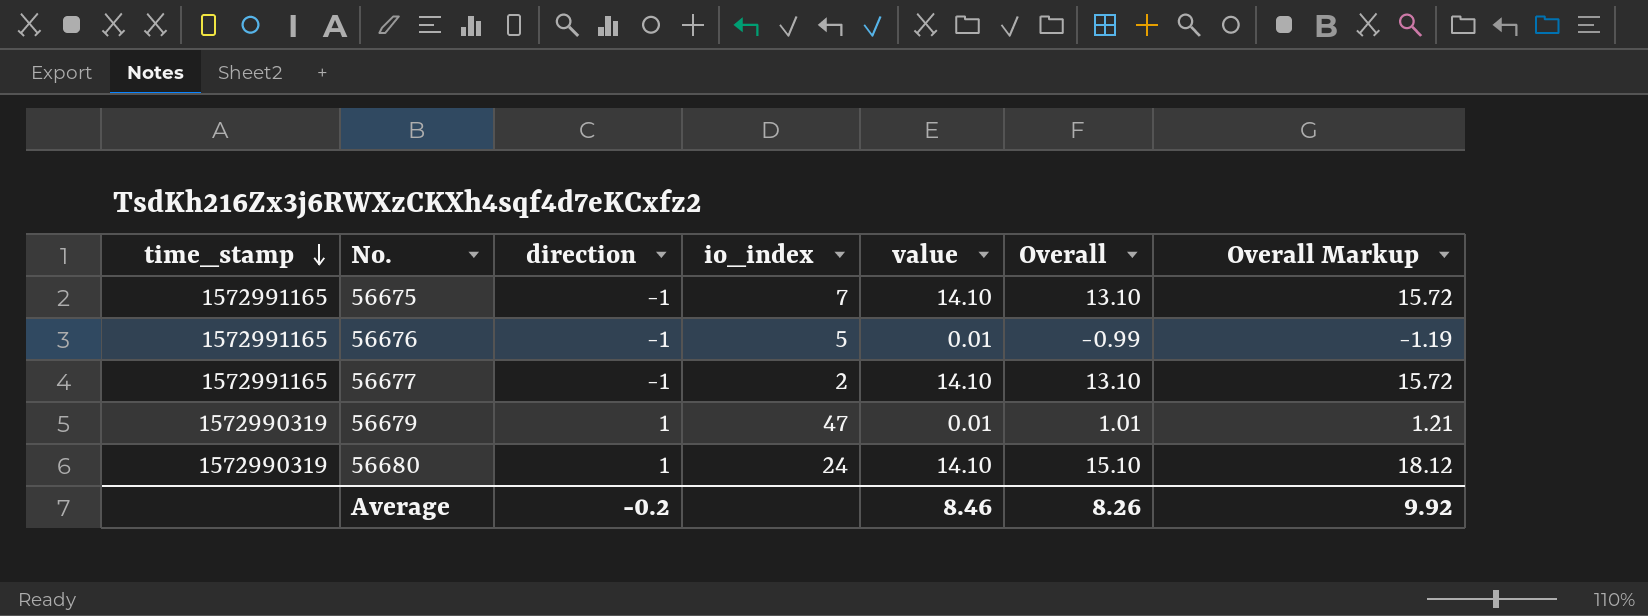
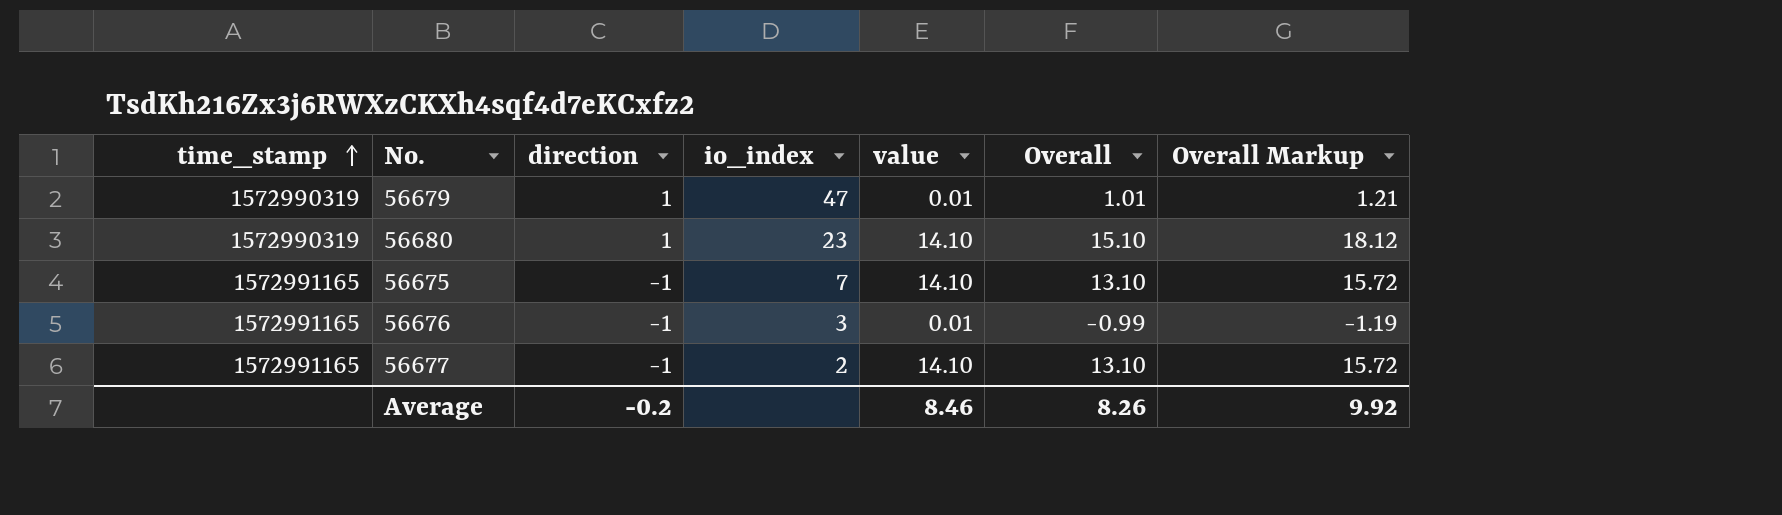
row order: time_stamp descending -> time_stamp ascending
56680 | io_index: 24 -> 23
56676 | io_index: 5 -> 3

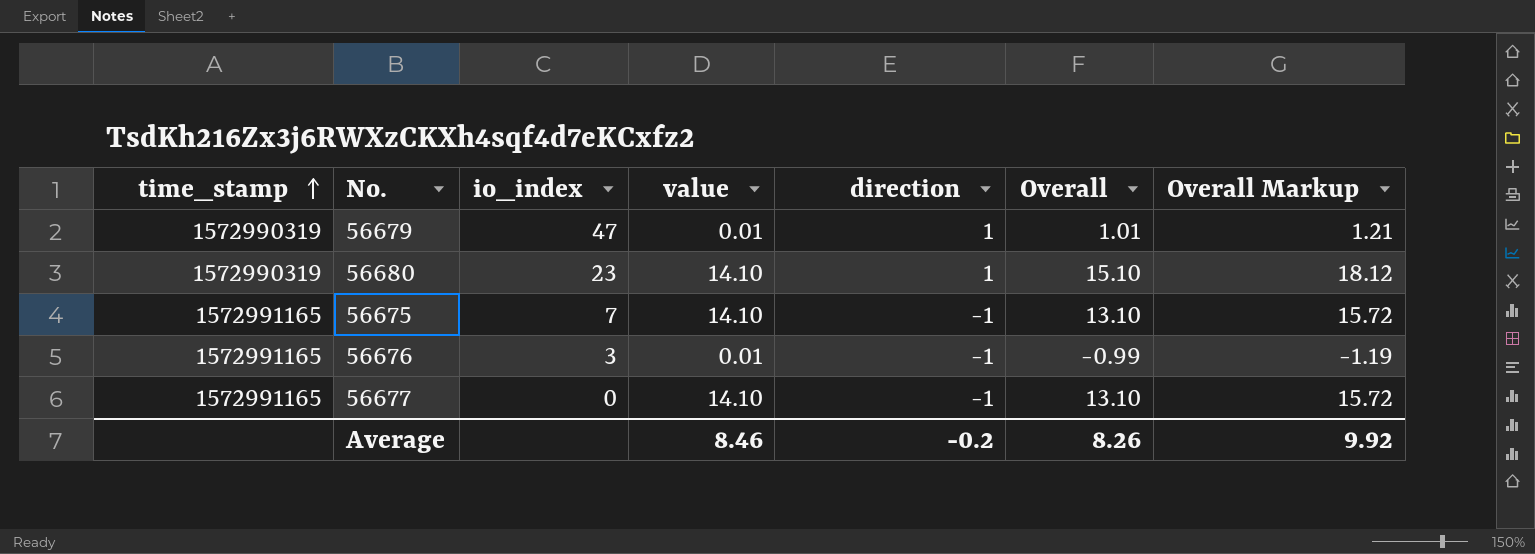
column direction | position: 3 -> 5
56677 | io_index: 2 -> 0

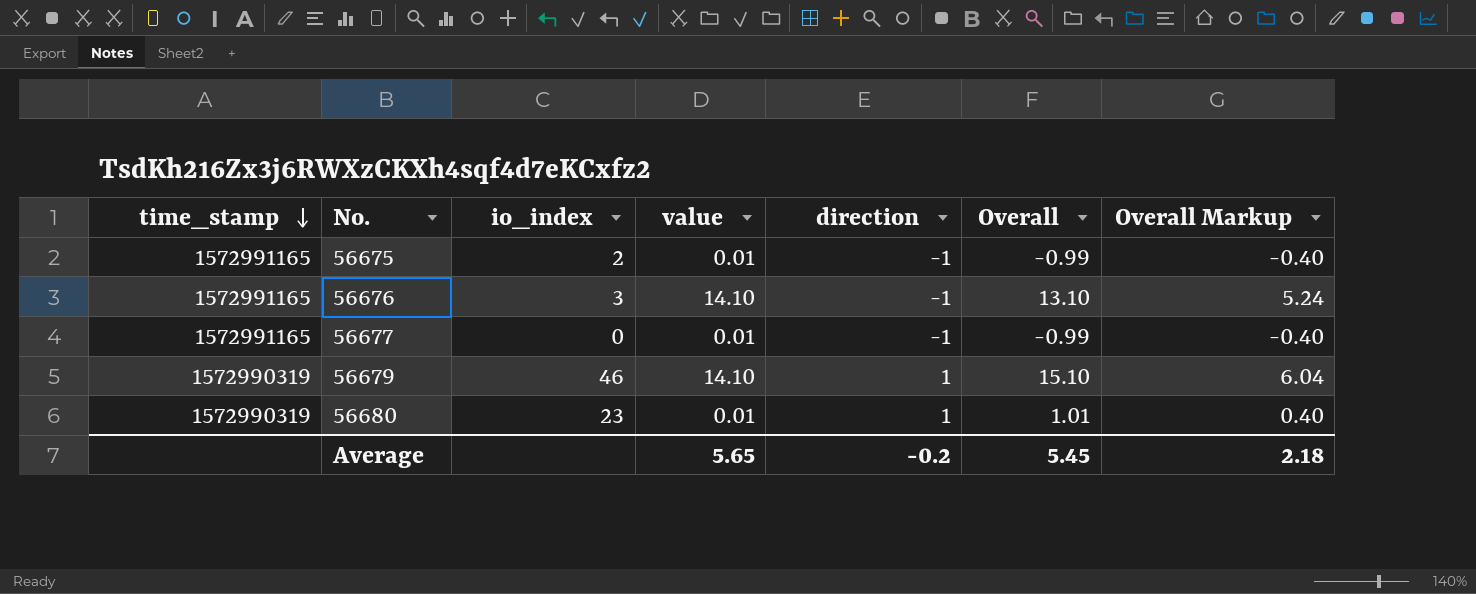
row order: time_stamp ascending -> time_stamp descending
column Overall Markup | formula: [Overall] * 1.2 -> [Overall] * 0.4
56675 | io_index: 7 -> 2
56675 | value: 14.10 -> 0.01
56675 | Overall: 13.10 -> -0.99
56676 | value: 0.01 -> 14.10
56676 | Overall: -0.99 -> 13.10
56677 | value: 14.10 -> 0.01
56677 | Overall: 13.10 -> -0.99
56679 | io_index: 47 -> 46
56679 | value: 0.01 -> 14.10
56679 | Overall: 1.01 -> 15.10
56680 | value: 14.10 -> 0.01
56680 | Overall: 15.10 -> 1.01
Average | value: 8.46 -> 5.65
Average | Overall: 8.26 -> 5.45
Average | Overall Markup: 9.92 -> 2.18

